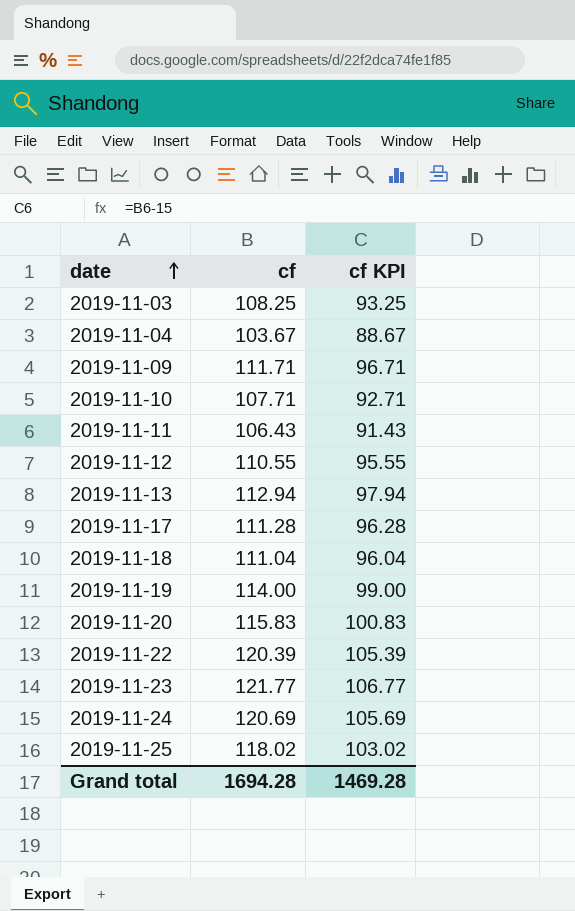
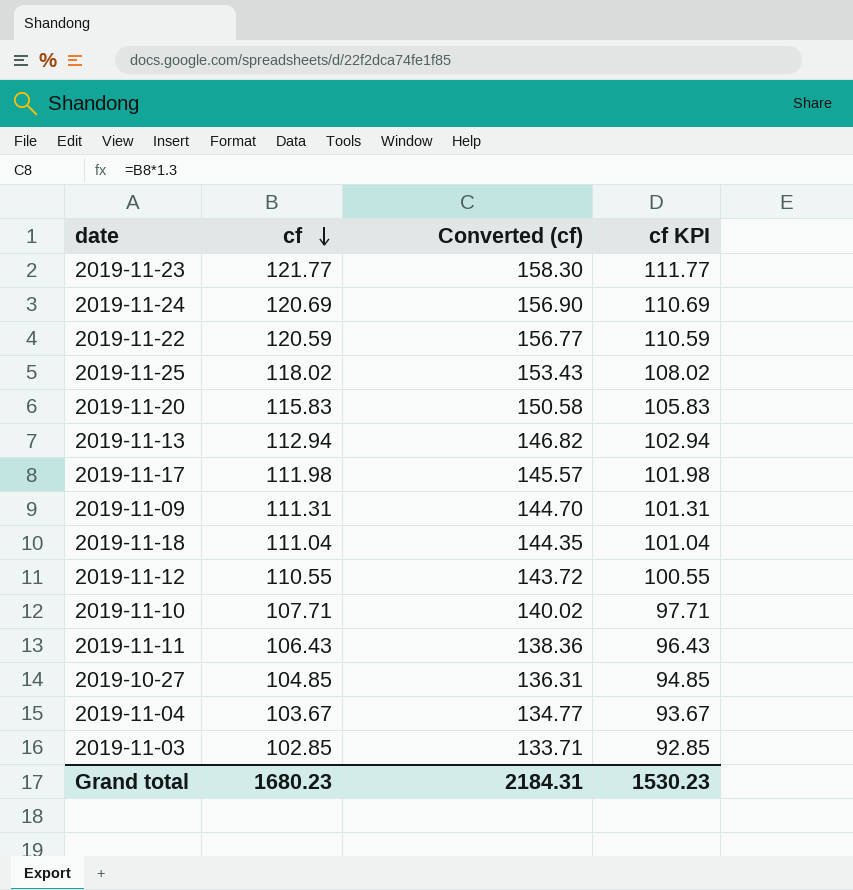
row order: date ascending -> cf descending
column Converted (cf) | formula: none -> [cf] * 1.3
column cf KPI | formula: [cf] - 15 -> [cf] - 10
row 2019-11-19: 114.00 | 99.00 -> none
2019-11-22 | cf: 120.39 -> 120.59
2019-11-17 | cf: 111.28 -> 111.98
2019-11-09 | cf: 111.71 -> 111.31
row 2019-10-27: none -> 104.85 | 136.31 | 94.85
2019-11-03 | cf: 108.25 -> 102.85
Grand total | cf: 1694.28 -> 1680.23
Grand total | cf KPI: 1469.28 -> 1530.23

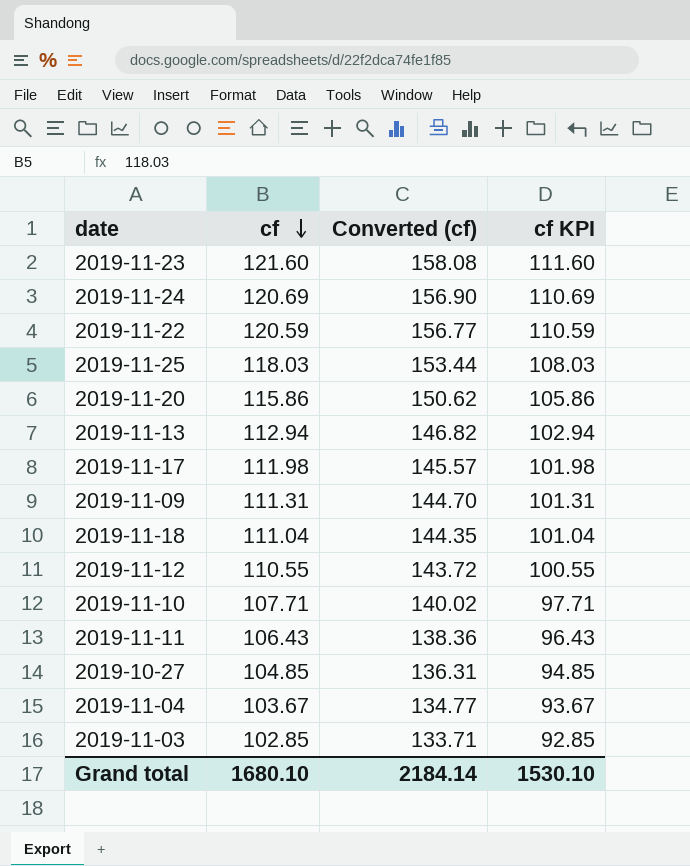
2019-11-23 | cf: 121.77 -> 121.60
2019-11-23 | Converted (cf): 158.30 -> 158.08
2019-11-23 | cf KPI: 111.77 -> 111.60
2019-11-25 | cf: 118.02 -> 118.03
2019-11-25 | Converted (cf): 153.43 -> 153.44
2019-11-25 | cf KPI: 108.02 -> 108.03
2019-11-20 | cf: 115.83 -> 115.86
2019-11-20 | Converted (cf): 150.58 -> 150.62
2019-11-20 | cf KPI: 105.83 -> 105.86
Grand total | cf: 1680.23 -> 1680.10
Grand total | Converted (cf): 2184.31 -> 2184.14
Grand total | cf KPI: 1530.23 -> 1530.10

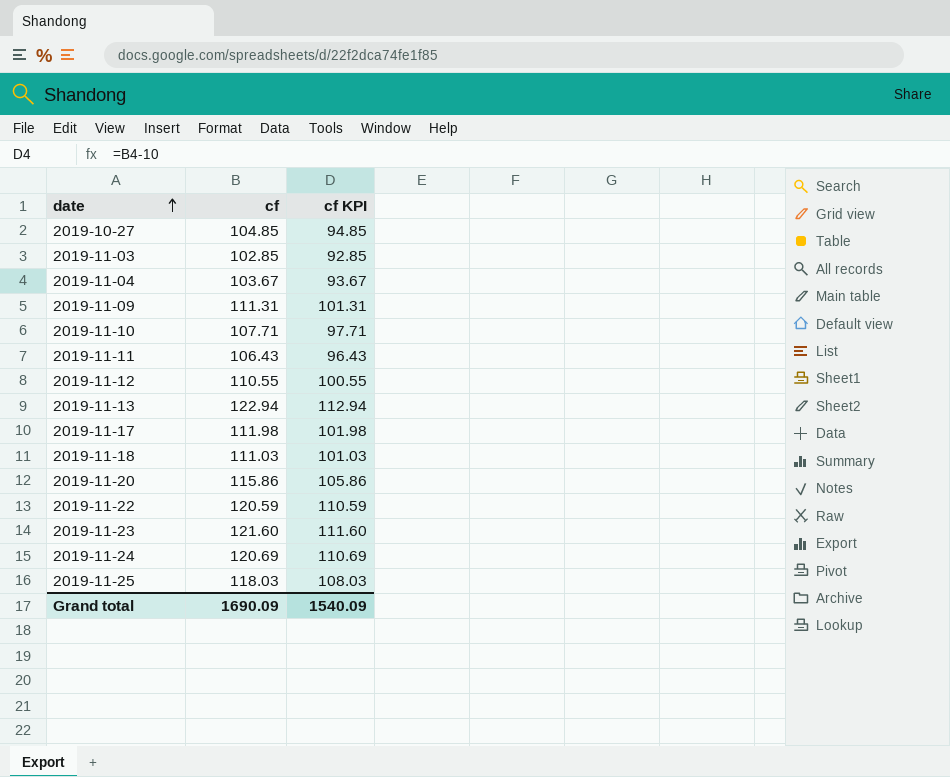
row order: cf descending -> date ascending
column Converted (cf) | formula: [cf] * 1.3 -> none
2019-11-13 | cf: 112.94 -> 122.94
2019-11-13 | cf KPI: 102.94 -> 112.94
2019-11-18 | cf: 111.04 -> 111.03
2019-11-18 | cf KPI: 101.04 -> 101.03
Grand total | cf: 1680.10 -> 1690.09
Grand total | cf KPI: 1530.10 -> 1540.09

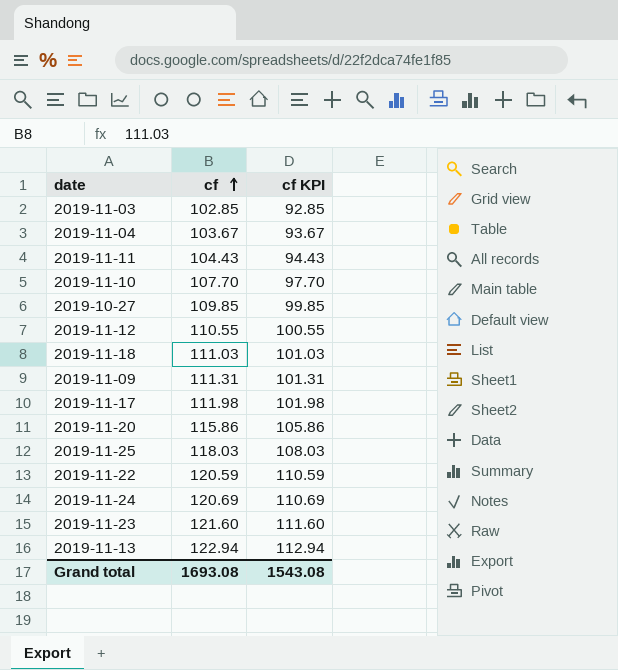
row order: date ascending -> cf ascending
2019-11-11 | cf: 106.43 -> 104.43
2019-11-11 | cf KPI: 96.43 -> 94.43
2019-11-10 | cf: 107.71 -> 107.70
2019-11-10 | cf KPI: 97.71 -> 97.70
2019-10-27 | cf: 104.85 -> 109.85
2019-10-27 | cf KPI: 94.85 -> 99.85
Grand total | cf: 1690.09 -> 1693.08
Grand total | cf KPI: 1540.09 -> 1543.08

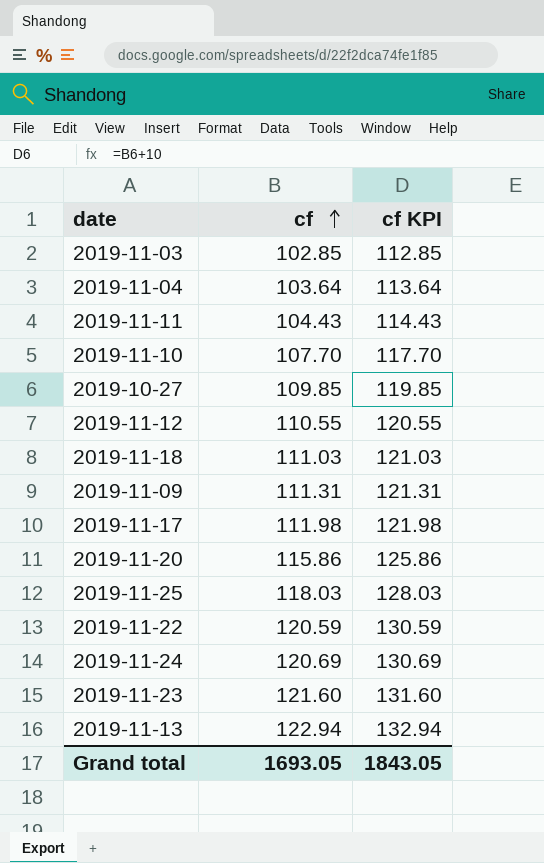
column cf KPI | formula: [cf] - 10 -> [cf] + 10
2019-11-04 | cf: 103.67 -> 103.64
Grand total | cf: 1693.08 -> 1693.05
Grand total | cf KPI: 1543.08 -> 1843.05

